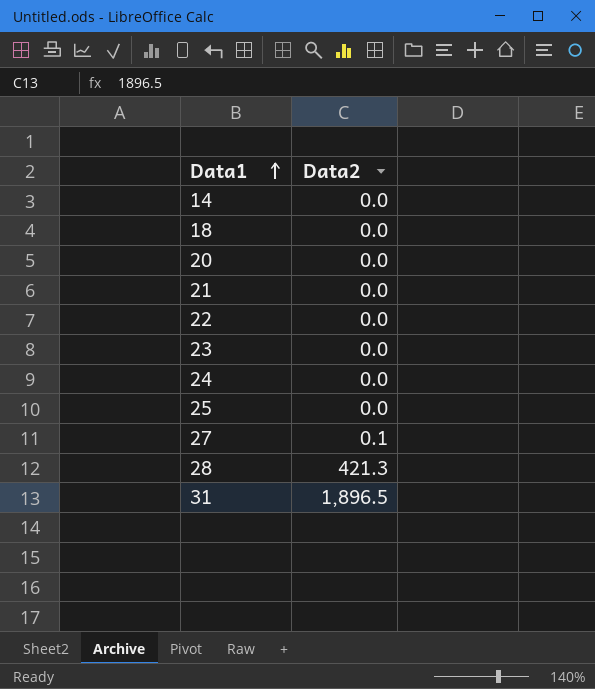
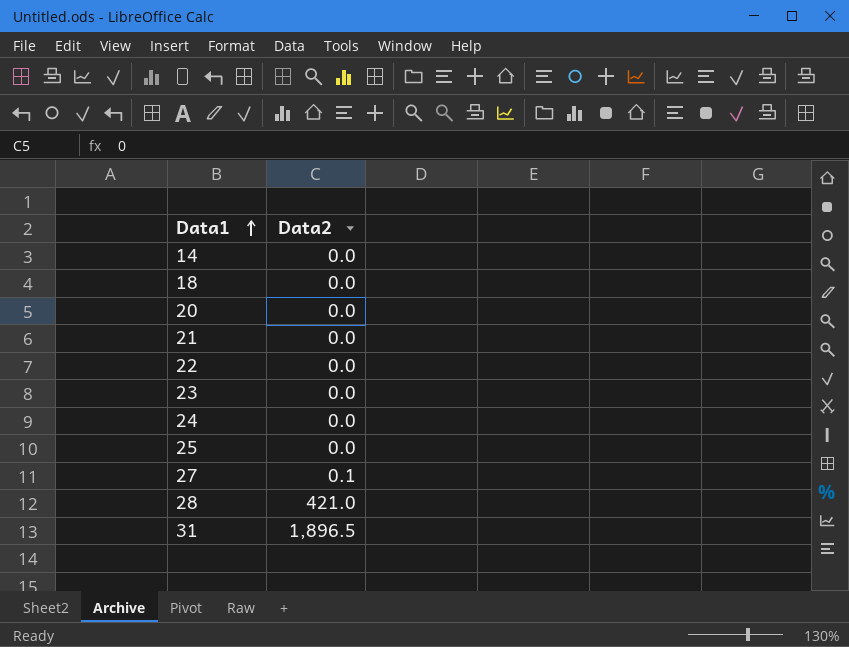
28 | Data2: 421.3 -> 421.0

